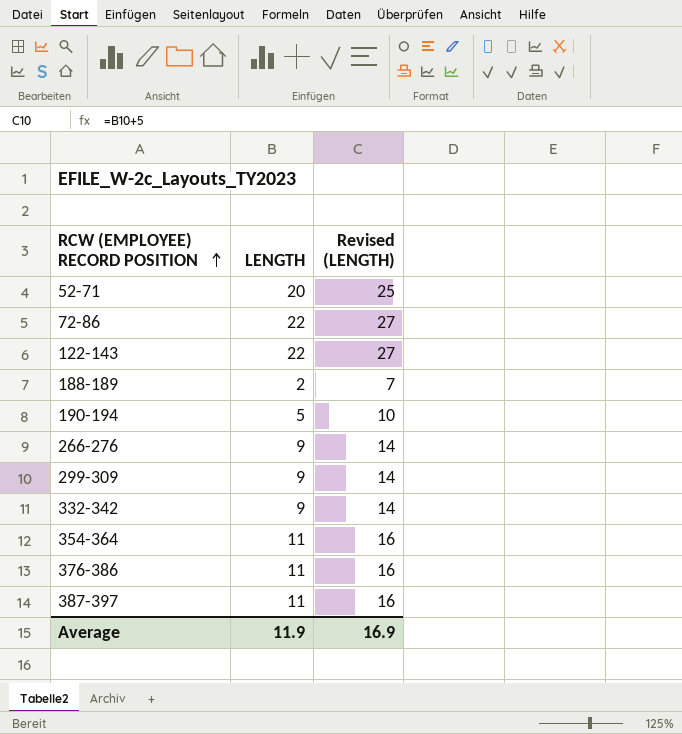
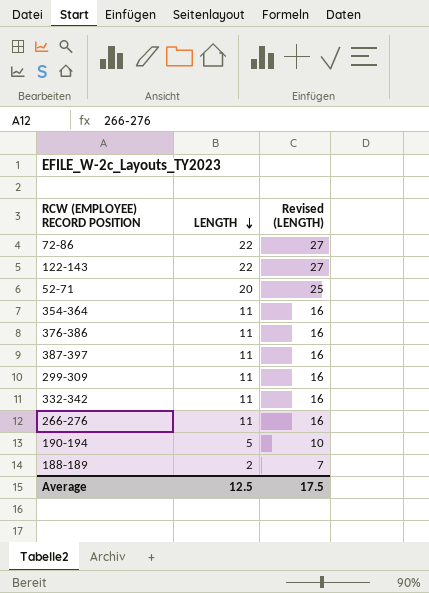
row order: RCW (EMPLOYEE) RECORD POSITION ascending -> LENGTH descending
299-309 | LENGTH: 9 -> 11
299-309 | Revised (LENGTH): 14 -> 16
332-342 | LENGTH: 9 -> 11
332-342 | Revised (LENGTH): 14 -> 16
266-276 | LENGTH: 9 -> 11
266-276 | Revised (LENGTH): 14 -> 16
Average | LENGTH: 11.9 -> 12.5
Average | Revised (LENGTH): 16.9 -> 17.5

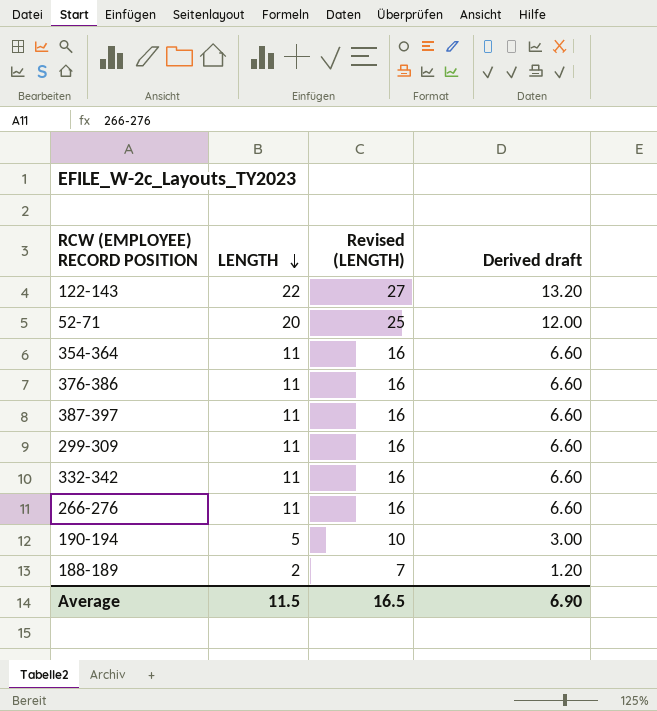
column Derived draft | formula: none -> [LENGTH] * 0.6
row 72-86: 22 | 27 -> none
Average | LENGTH: 12.5 -> 11.5
Average | Revised (LENGTH): 17.5 -> 16.5

